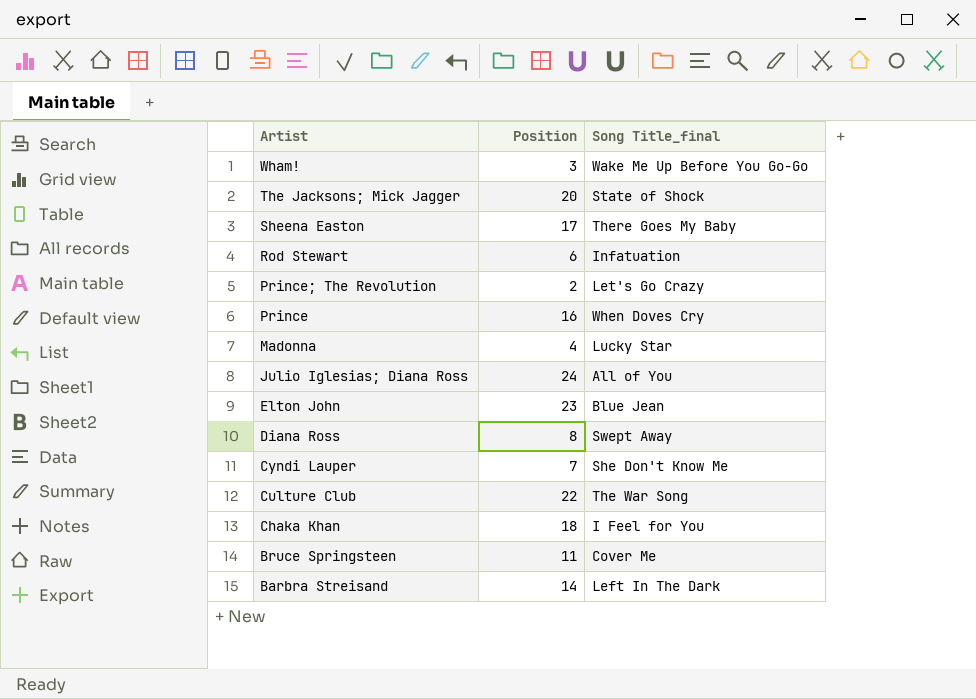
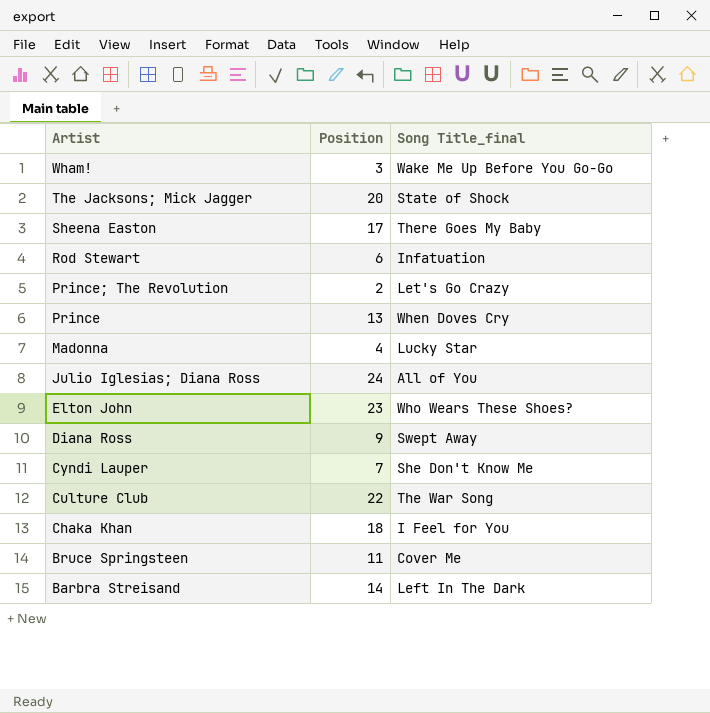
Prince | Position: 16 -> 13
Elton John | Song Title_final: Blue Jean -> Who Wears These Shoes?
Diana Ross | Position: 8 -> 9

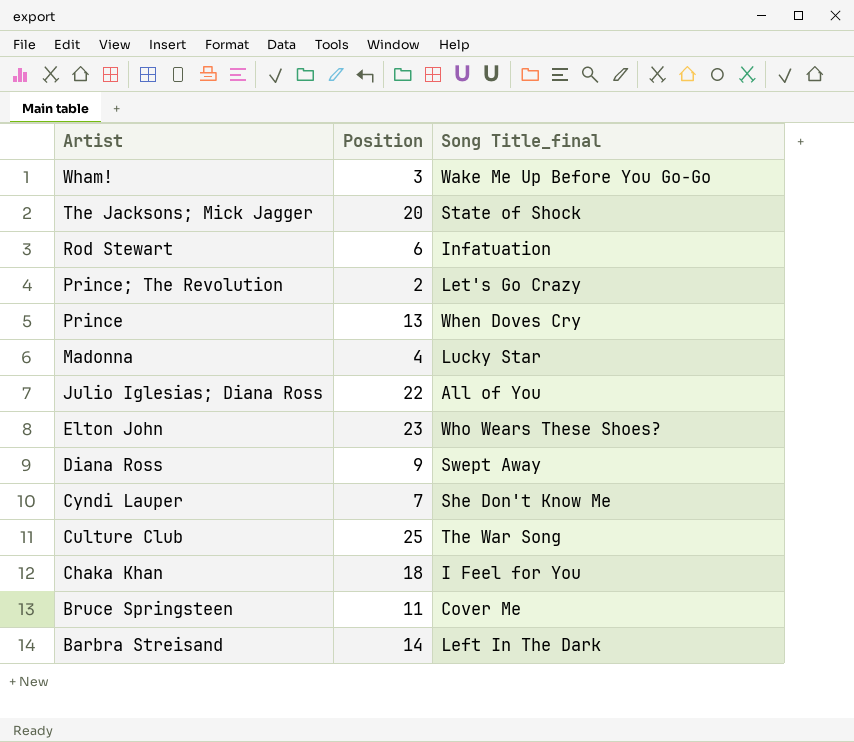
row Sheena Easton: 17 | There Goes My Baby -> none
Julio Iglesias; Diana Ross | Position: 24 -> 22
Culture Club | Position: 22 -> 25

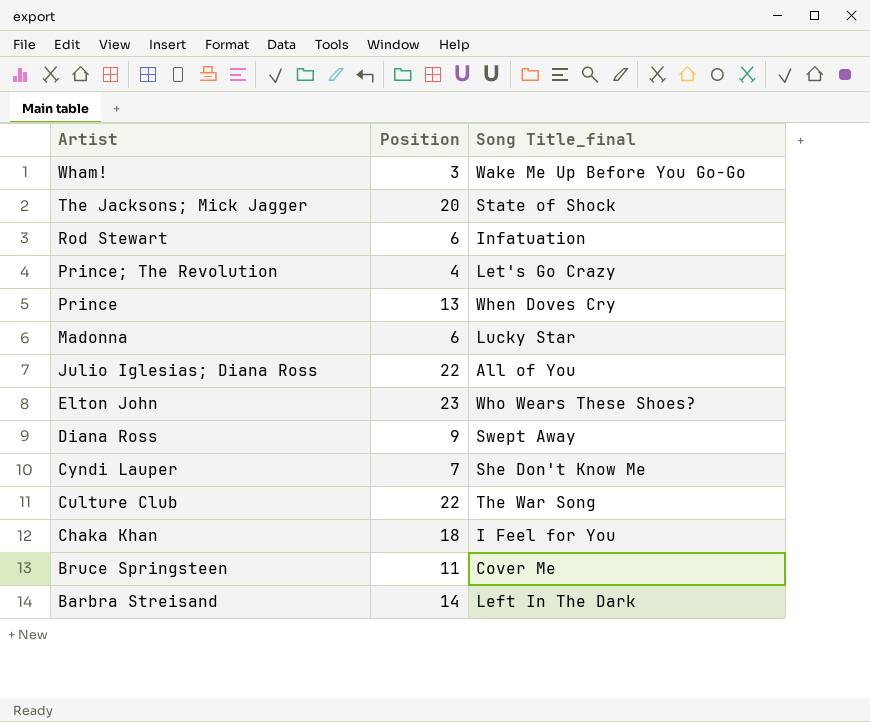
Prince; The Revolution | Position: 2 -> 4
Madonna | Position: 4 -> 6
Culture Club | Position: 25 -> 22

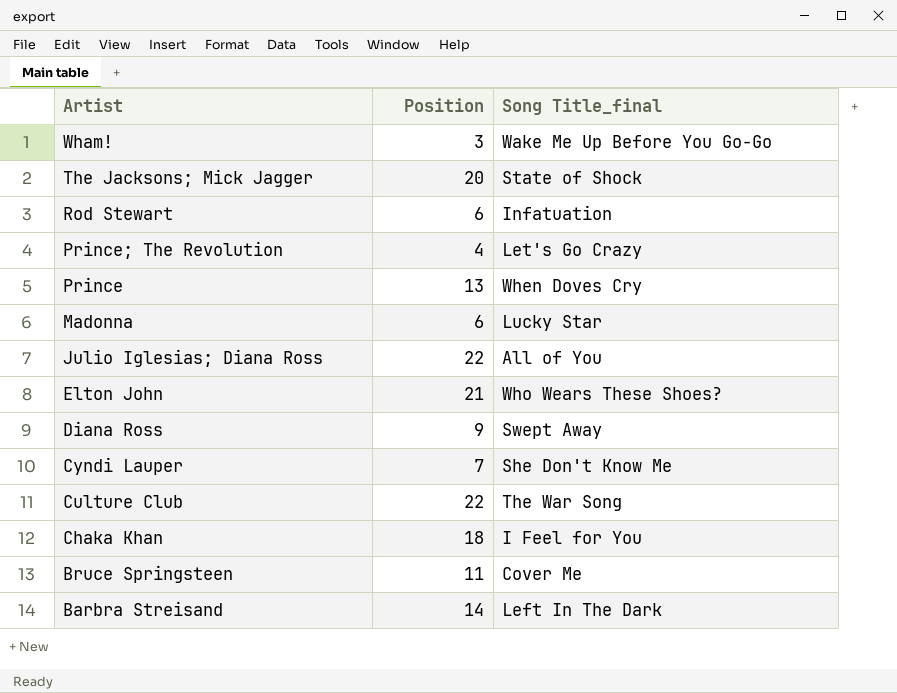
Elton John | Position: 23 -> 21

